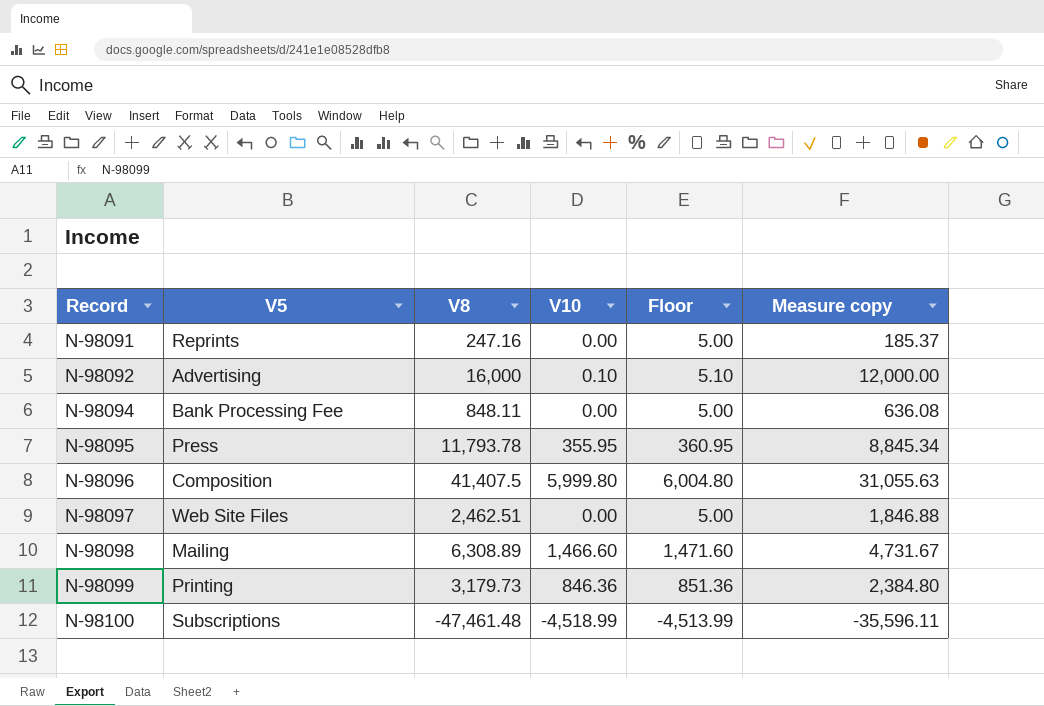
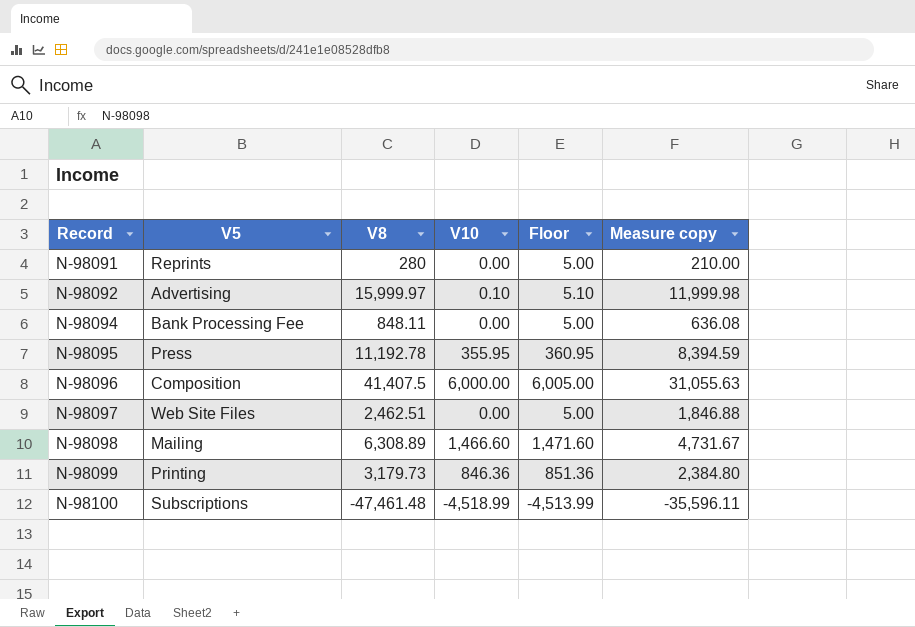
N-98091 | V8: 247.16 -> 280
N-98091 | Measure copy: 185.37 -> 210.00
N-98092 | V8: 16,000 -> 15,999.97
N-98092 | Measure copy: 12,000.00 -> 11,999.98
N-98095 | V8: 11,793.78 -> 11,192.78
N-98095 | Measure copy: 8,845.34 -> 8,394.59
N-98096 | V10: 5,999.80 -> 6,000.00
N-98096 | Floor: 6,004.80 -> 6,005.00

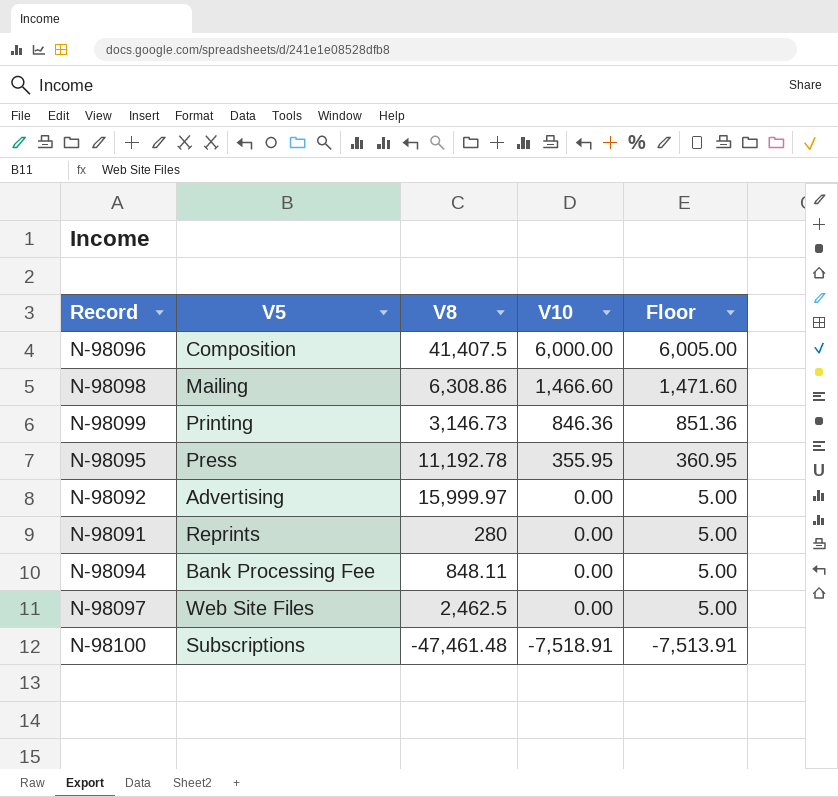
row order: Record ascending -> V10 descending
column Measure copy | formula: [V8] * 0.75 -> none
N-98098 | V8: 6,308.89 -> 6,308.86
N-98099 | V8: 3,179.73 -> 3,146.73
N-98092 | V10: 0.10 -> 0.00
N-98092 | Floor: 5.10 -> 5.00
N-98097 | V8: 2,462.51 -> 2,462.5
N-98100 | V10: -4,518.99 -> -7,518.91
N-98100 | Floor: -4,513.99 -> -7,513.91

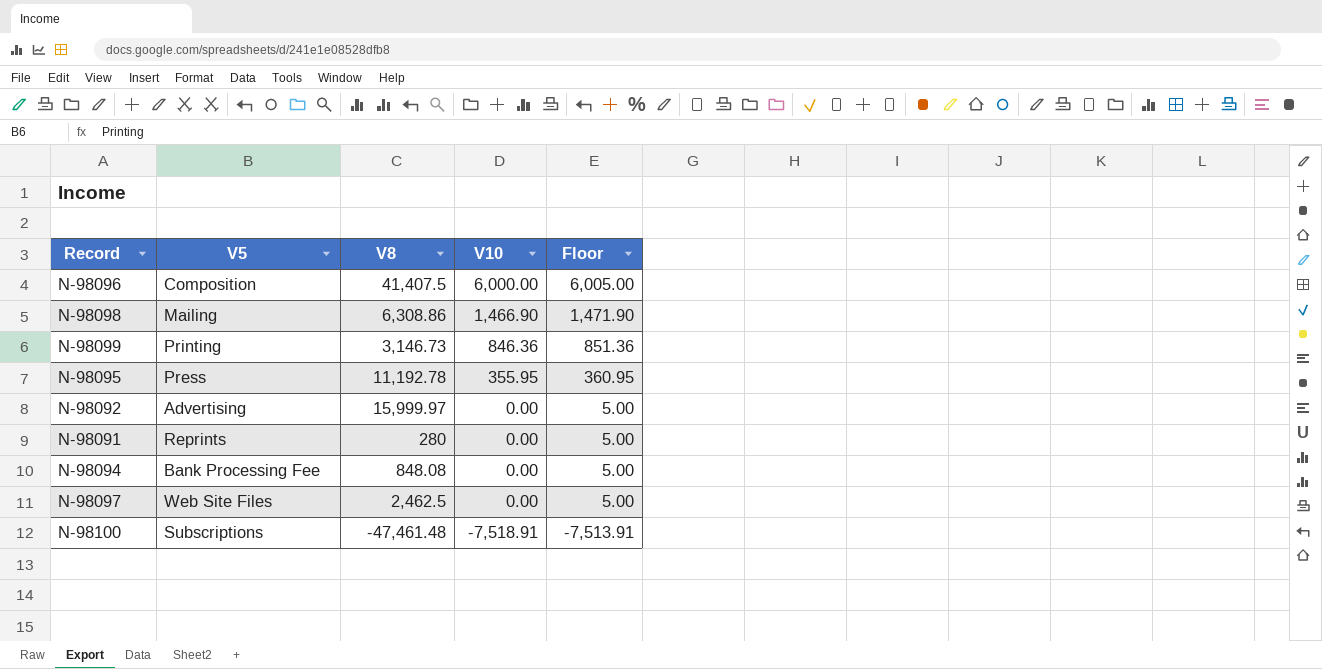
N-98098 | V10: 1,466.60 -> 1,466.90
N-98098 | Floor: 1,471.60 -> 1,471.90
N-98094 | V8: 848.11 -> 848.08

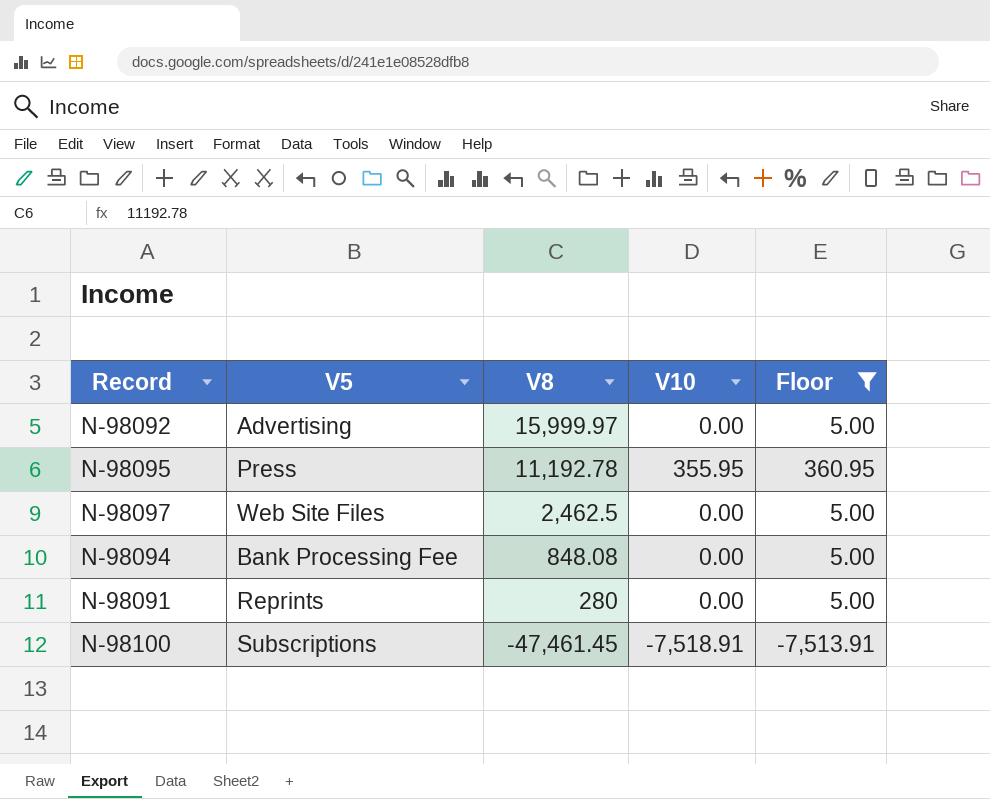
filter: none -> Floor <= 360.95
row order: V10 descending -> V8 descending
N-98100 | V8: -47,461.48 -> -47,461.45

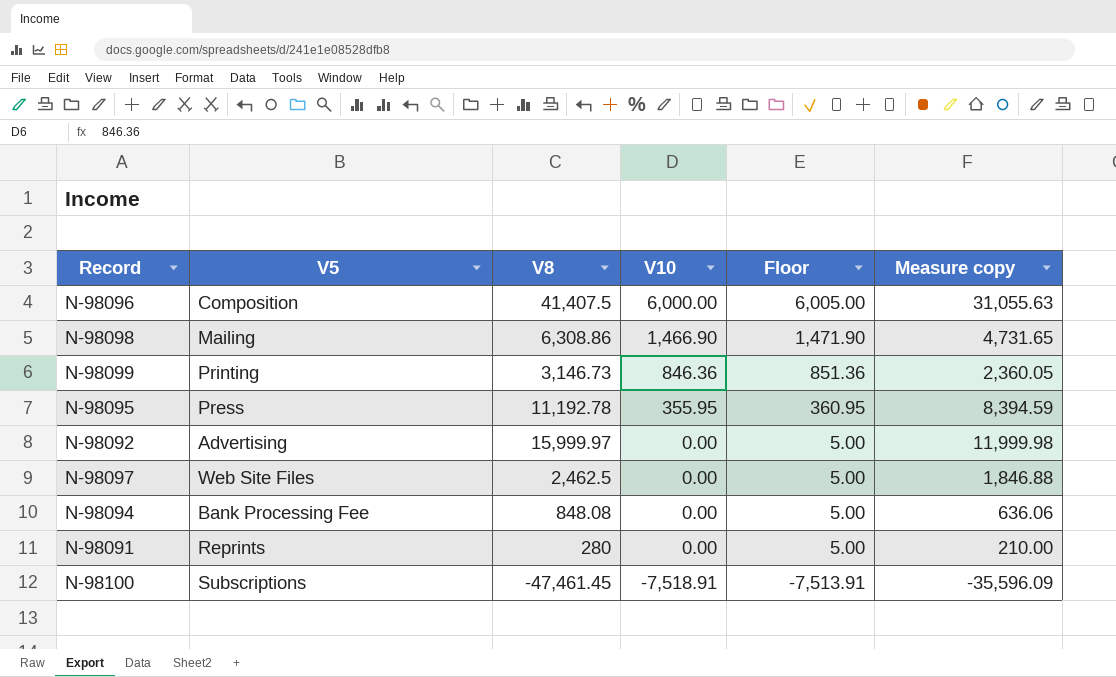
filter: Floor <= 360.95 -> none
row order: V8 descending -> V10 descending
column Measure copy | formula: none -> [V8] * 0.75

